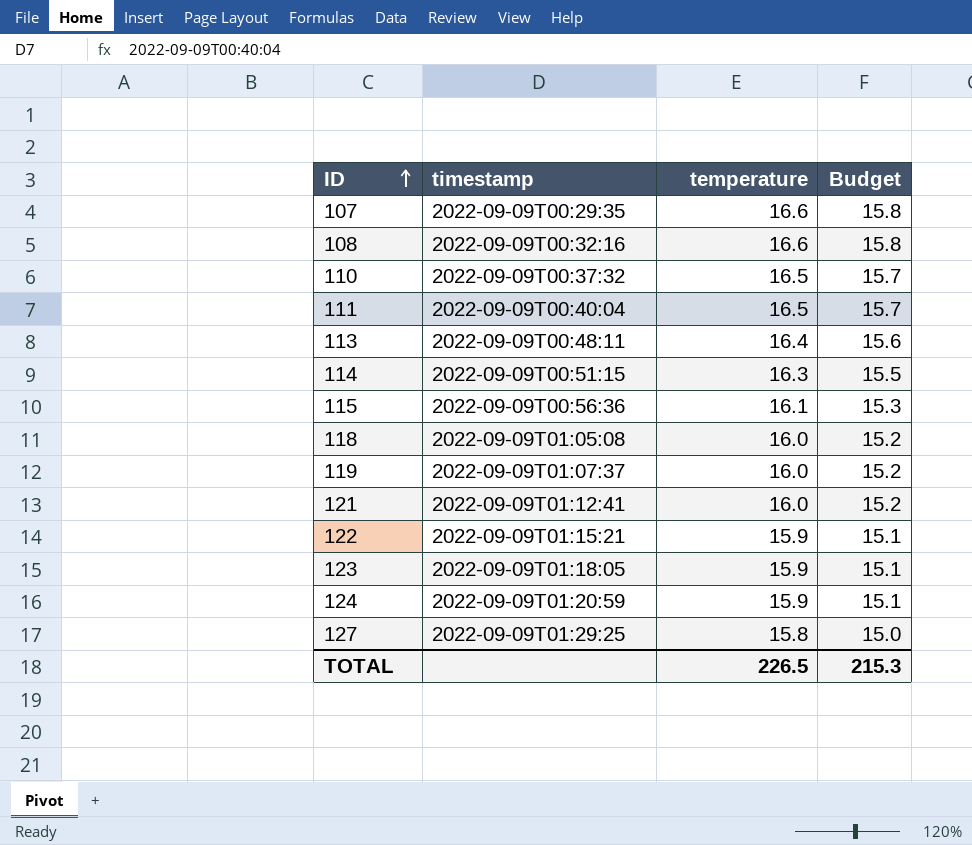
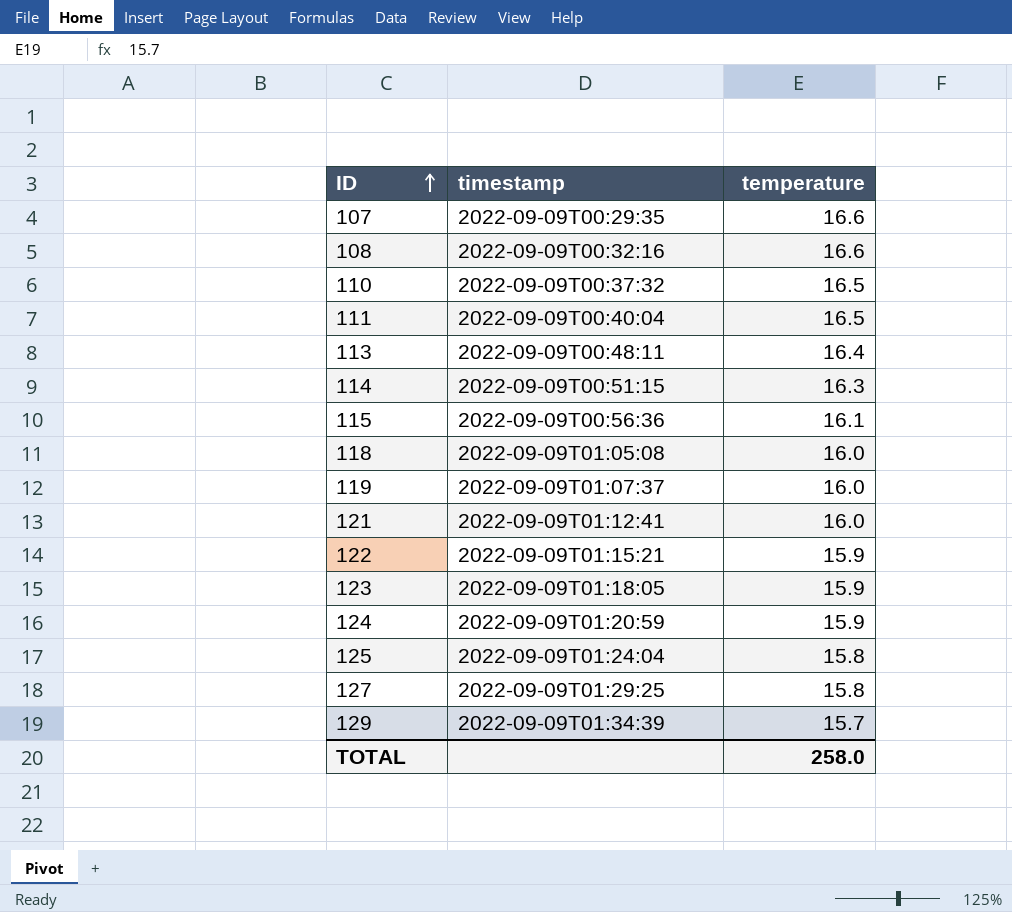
column Budget | formula: [temperature] * 0.95 -> none
row 125: none -> 2022-09-09T01:24:04 | 15.8
row 129: none -> 2022-09-09T01:34:39 | 15.7
TOTAL | temperature: 226.5 -> 258.0

